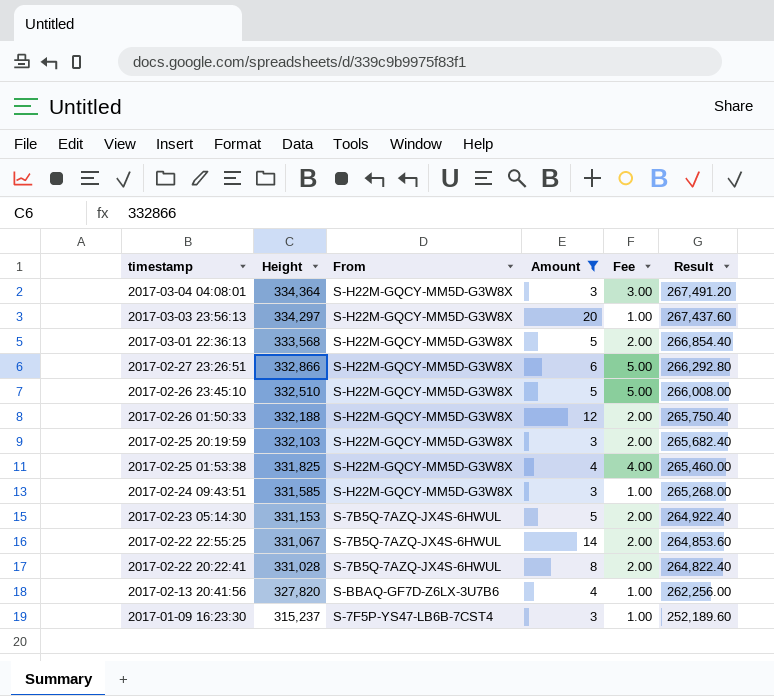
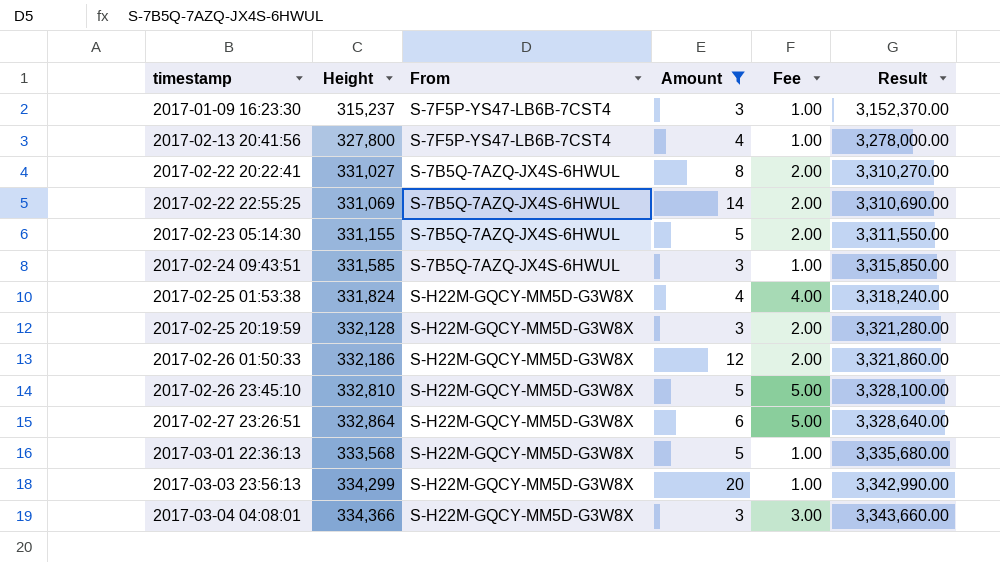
row order: timestamp descending -> timestamp ascending
column Result | formula: [Height] * 0.8 -> [Height] * 10
2017-02-13 20:41:56 | Height: 327,820 -> 327,800
2017-02-13 20:41:56 | From: S-BBAQ-GF7D-Z6LX-3U7B6 -> S-7F5P-YS47-LB6B-7CST4
2017-02-22 20:22:41 | Height: 331,028 -> 331,027
2017-02-22 22:55:25 | Height: 331,067 -> 331,069
2017-02-23 05:14:30 | Height: 331,153 -> 331,155
2017-02-24 09:43:51 | From: S-H22M-GQCY-MM5D-G3W8X -> S-7B5Q-7AZQ-JX4S-6HWUL
2017-02-25 01:53:38 | Height: 331,825 -> 331,824
2017-02-25 20:19:59 | Height: 332,103 -> 332,128
2017-02-26 01:50:33 | Height: 332,188 -> 332,186
2017-02-26 23:45:10 | Height: 332,510 -> 332,810
2017-02-27 23:26:51 | Height: 332,866 -> 332,864
2017-03-01 22:36:13 | Fee: 2.00 -> 1.00
2017-03-03 23:56:13 | Height: 334,297 -> 334,299
2017-03-04 04:08:01 | Height: 334,364 -> 334,366

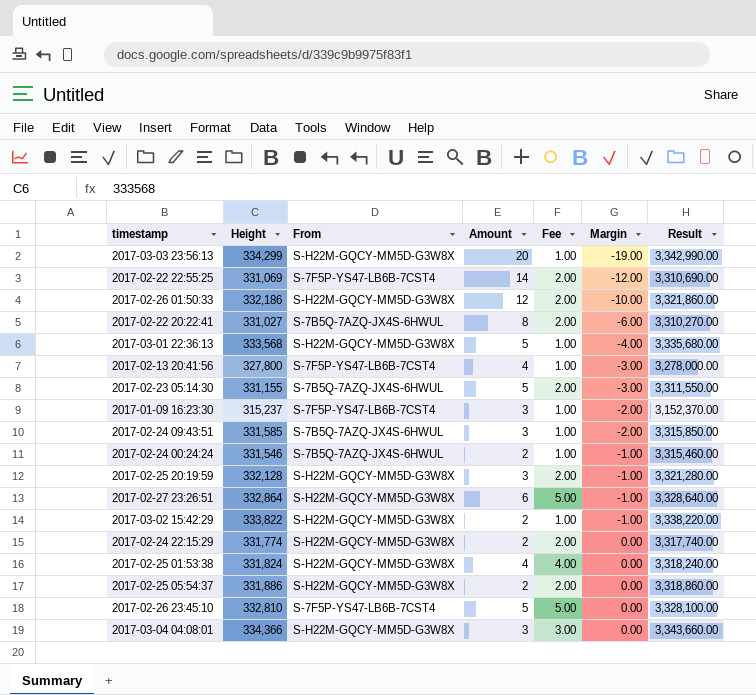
filter: Amount != 2 -> none
row order: timestamp ascending -> Margin ascending
column Margin | formula: none -> [Fee] - [Amount]
2017-02-22 22:55:25 | From: S-7B5Q-7AZQ-JX4S-6HWUL -> S-7F5P-YS47-LB6B-7CST4
2017-02-26 23:45:10 | From: S-H22M-GQCY-MM5D-G3W8X -> S-7F5P-YS47-LB6B-7CST4

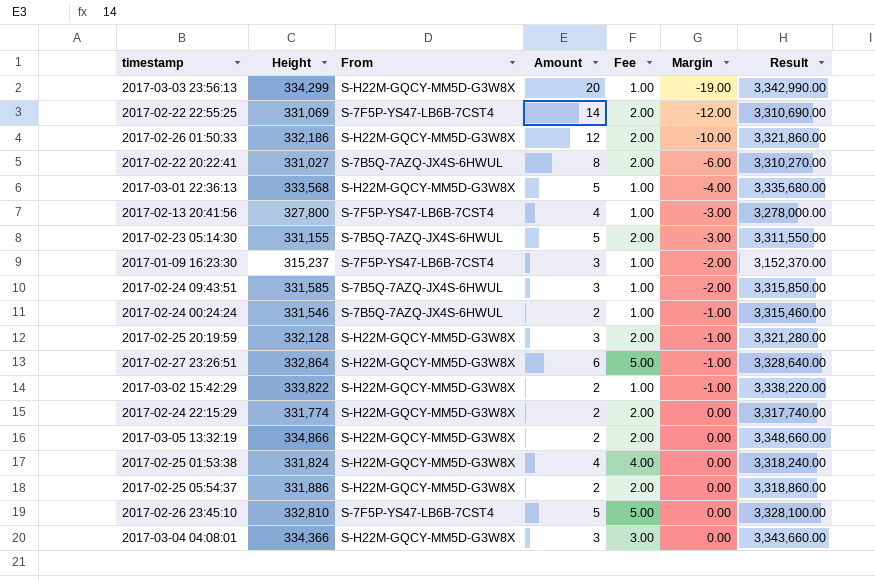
row 2017-03-05 13:32:19: none -> 334,866 | S-H22M-GQCY-MM5D-G3W8X | 2 | 2.00 | 0.00 | 3,348,660.00

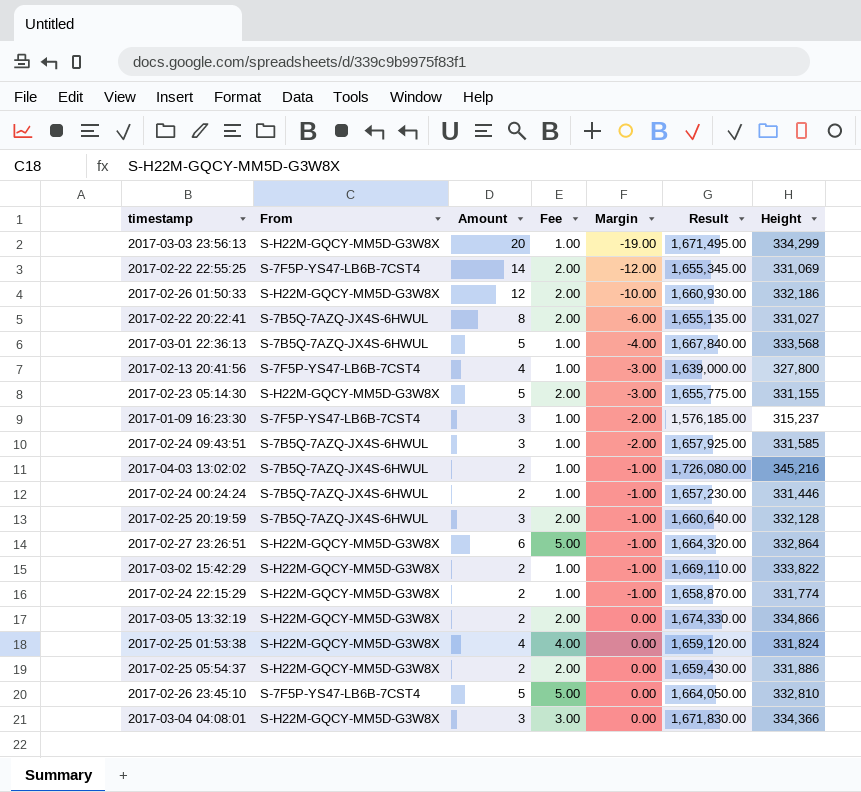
column Result | formula: [Height] * 10 -> [Height] * 5
column Height | position: 2 -> 7
2017-03-01 22:36:13 | From: S-H22M-GQCY-MM5D-G3W8X -> S-7B5Q-7AZQ-JX4S-6HWUL
2017-02-23 05:14:30 | From: S-7B5Q-7AZQ-JX4S-6HWUL -> S-H22M-GQCY-MM5D-G3W8X
row 2017-04-03 13:02:02: none -> S-7B5Q-7AZQ-JX4S-6HWUL | 2 | 1.00 | -1.00 | 1,726,080.00 | 345,216
2017-02-24 00:24:24 | Height: 331,546 -> 331,446
2017-02-25 20:19:59 | From: S-H22M-GQCY-MM5D-G3W8X -> S-7B5Q-7AZQ-JX4S-6HWUL
2017-02-24 22:15:29 | Fee: 2.00 -> 1.00
2017-02-24 22:15:29 | Margin: 0.00 -> -1.00

